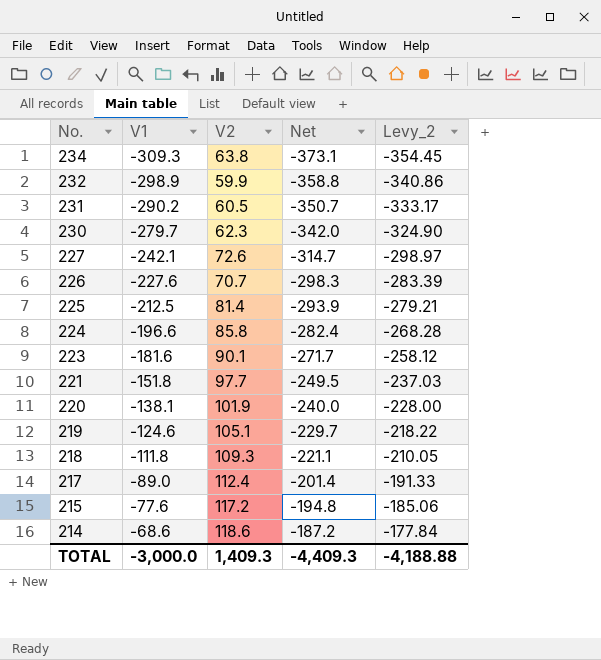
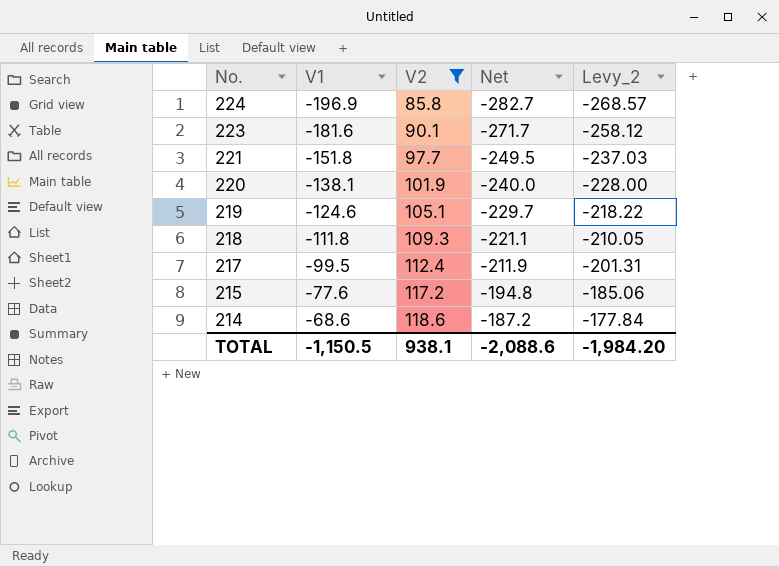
filter: none -> V2 >= 85.8
224 | V1: -196.6 -> -196.9
224 | Net: -282.4 -> -282.7
224 | Levy_2: -268.28 -> -268.57
217 | V1: -89.0 -> -99.5
217 | Net: -201.4 -> -211.9
217 | Levy_2: -191.33 -> -201.31
TOTAL | V1: -3,000.0 -> -1,150.5
TOTAL | V2: 1,409.3 -> 938.1
TOTAL | Net: -4,409.3 -> -2,088.6
TOTAL | Levy_2: -4,188.88 -> -1,984.20

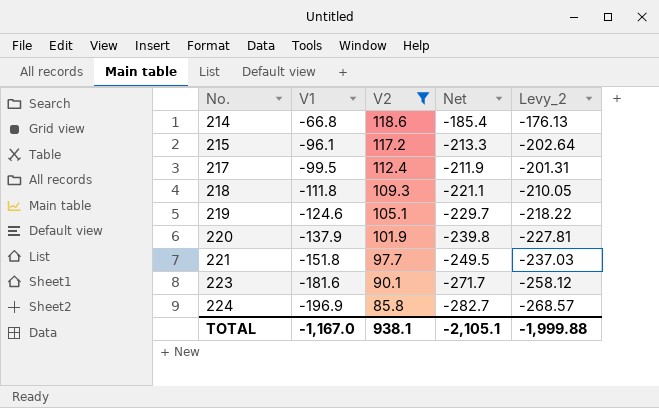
row order: No. descending -> No. ascending
214 | V1: -68.6 -> -66.8
214 | Net: -187.2 -> -185.4
214 | Levy_2: -177.84 -> -176.13
215 | V1: -77.6 -> -96.1
215 | Net: -194.8 -> -213.3
215 | Levy_2: -185.06 -> -202.64
220 | V1: -138.1 -> -137.9
220 | Net: -240.0 -> -239.8
220 | Levy_2: -228.00 -> -227.81
TOTAL | V1: -1,150.5 -> -1,167.0
TOTAL | Net: -2,088.6 -> -2,105.1
TOTAL | Levy_2: -1,984.20 -> -1,999.88

